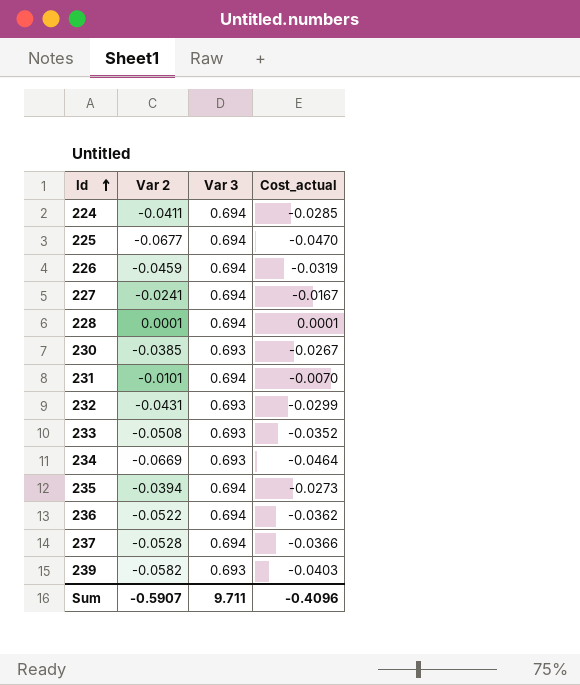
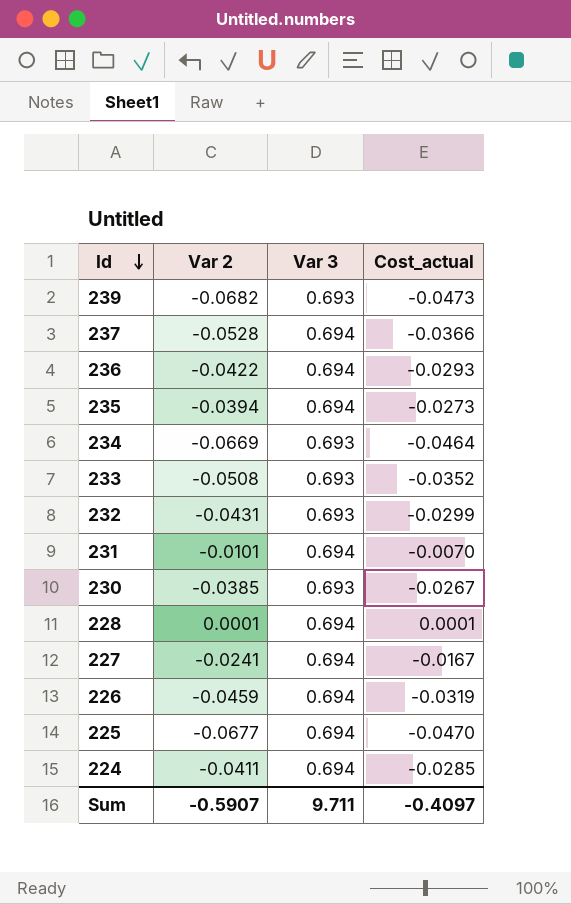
row order: Id ascending -> Id descending
239 | Var 2: -0.0582 -> -0.0682
239 | Cost_actual: -0.0403 -> -0.0473
236 | Var 2: -0.0522 -> -0.0422
236 | Cost_actual: -0.0362 -> -0.0293
Sum | Cost_actual: -0.4096 -> -0.4097

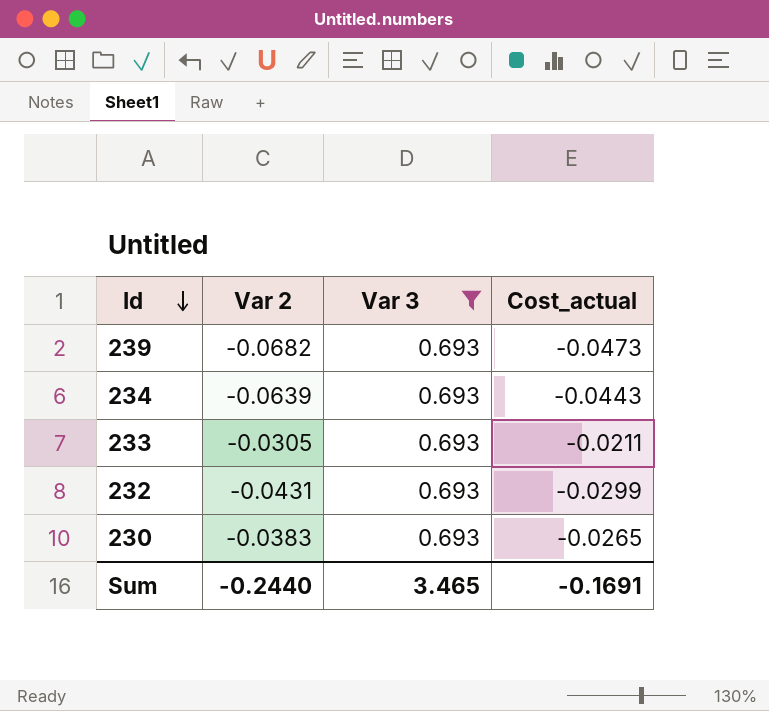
filter: none -> Var 3 = 0.693
234 | Var 2: -0.0669 -> -0.0639
234 | Cost_actual: -0.0464 -> -0.0443
233 | Var 2: -0.0508 -> -0.0305
233 | Cost_actual: -0.0352 -> -0.0211
230 | Var 2: -0.0385 -> -0.0383
230 | Cost_actual: -0.0267 -> -0.0265
Sum | Var 2: -0.5907 -> -0.2440
Sum | Var 3: 9.711 -> 3.465
Sum | Cost_actual: -0.4097 -> -0.1691

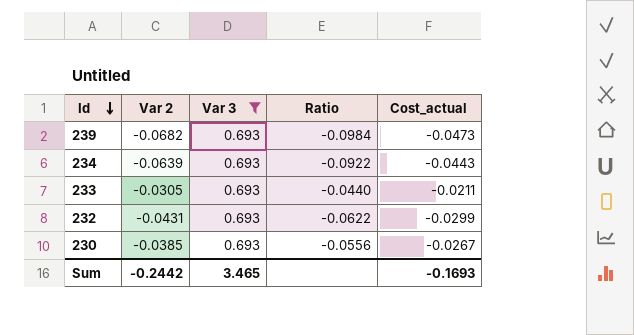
column Ratio | formula: none -> [Var 2] / [Var 3]
230 | Var 2: -0.0383 -> -0.0385
230 | Cost_actual: -0.0265 -> -0.0267
Sum | Var 2: -0.2440 -> -0.2442
Sum | Cost_actual: -0.1691 -> -0.1693

